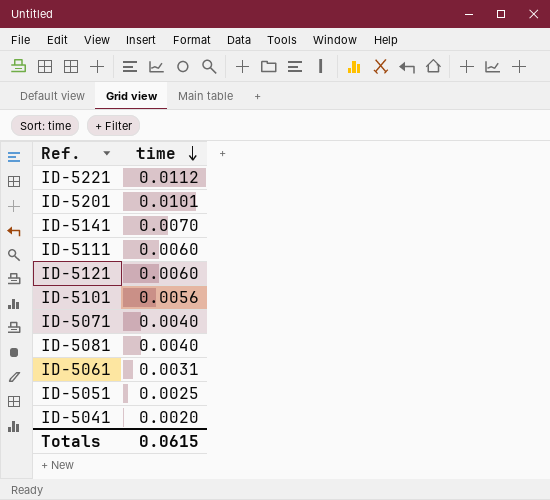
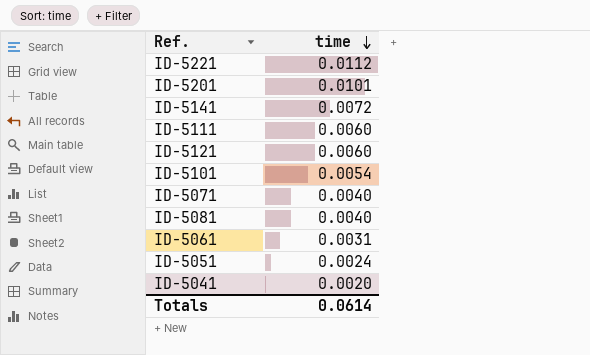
ID-5141 | time: 0.0070 -> 0.0072
ID-5101 | time: 0.0056 -> 0.0054
ID-5051 | time: 0.0025 -> 0.0024
Totals | time: 0.0615 -> 0.0614

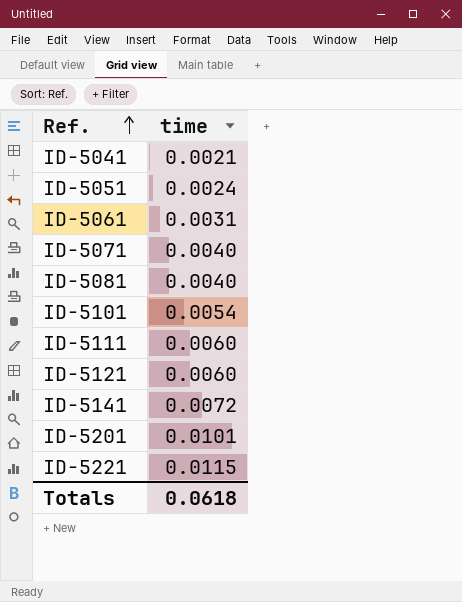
row order: time descending -> Ref. ascending
ID-5041 | time: 0.0020 -> 0.0021
ID-5221 | time: 0.0112 -> 0.0115
Totals | time: 0.0614 -> 0.0618

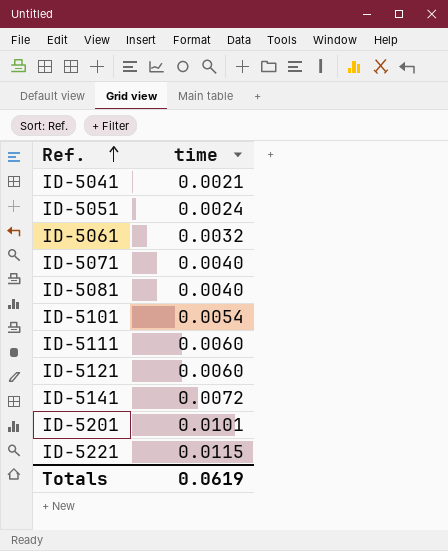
ID-5061 | time: 0.0031 -> 0.0032
Totals | time: 0.0618 -> 0.0619

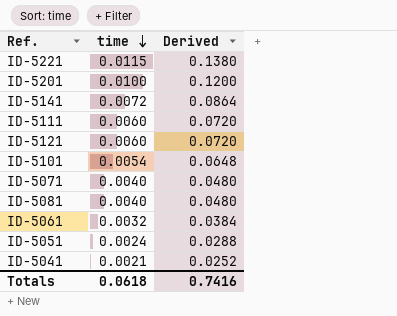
row order: Ref. ascending -> time descending
column Derived | formula: none -> [time] * 12
ID-5201 | time: 0.0101 -> 0.0100
Totals | time: 0.0619 -> 0.0618

